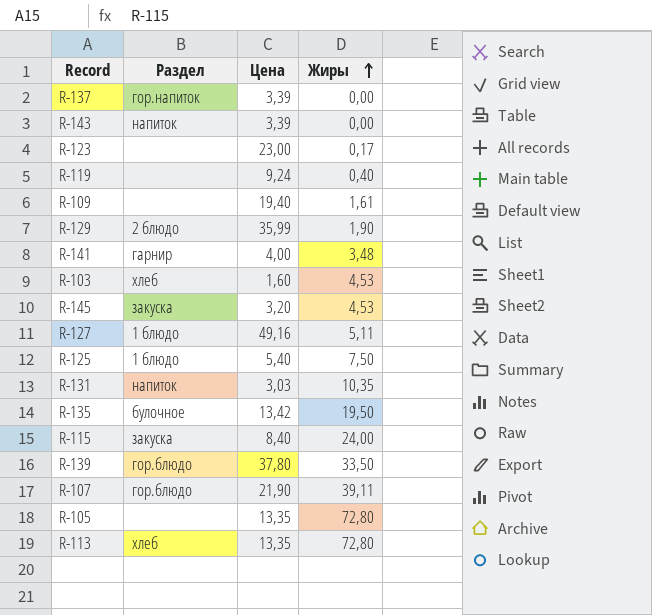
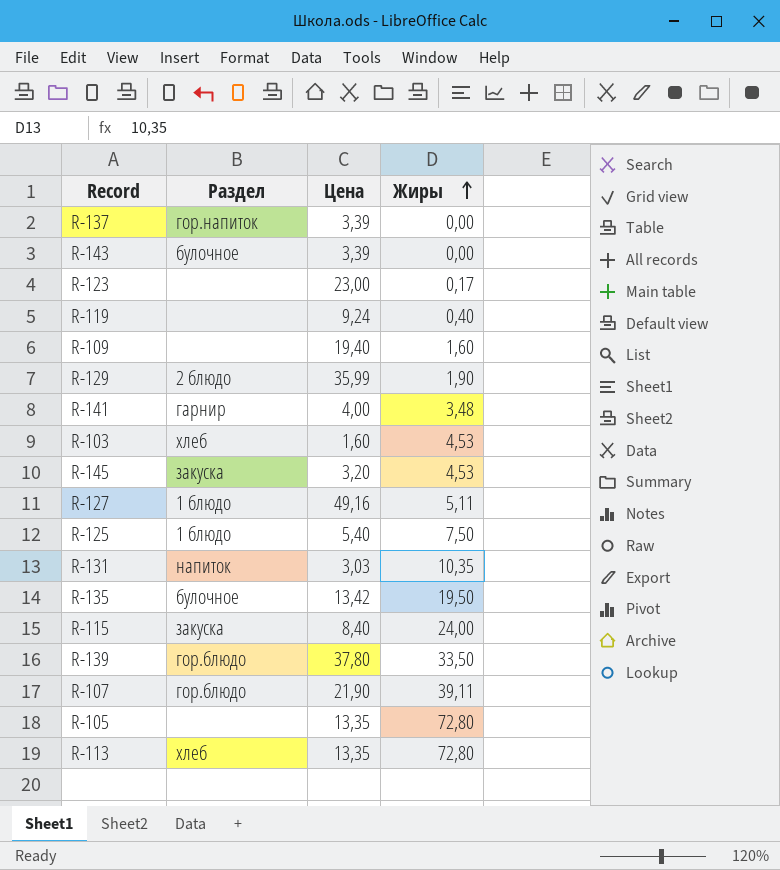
R-143 | Раздел: напиток -> булочное
R-109 | Жиры: 1,61 -> 1,60

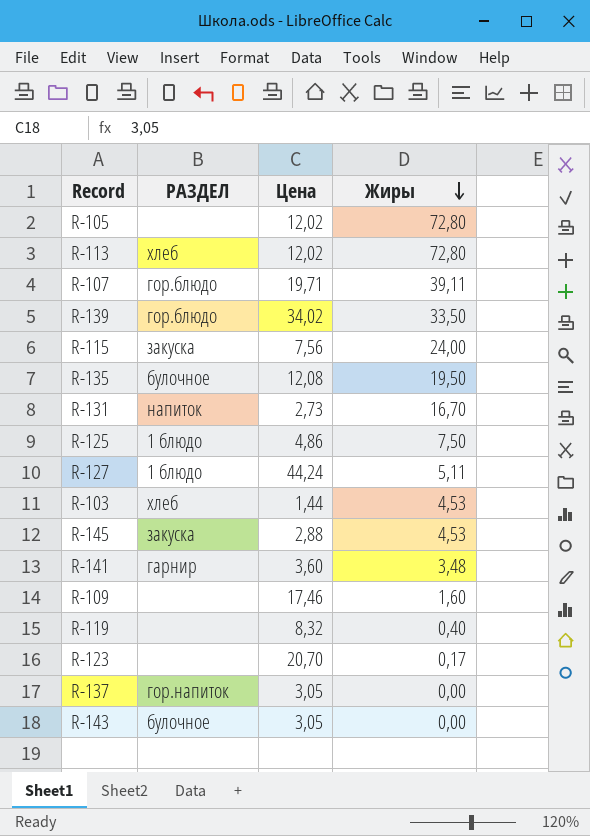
row order: Жиры ascending -> Жиры descending
column name: Раздел -> РАЗДЕЛ
row R-129: 2 блюдо | 35,99 | 1,90 -> none
R-105 | Цена: 13,35 -> 12,02
R-113 | Цена: 13,35 -> 12,02
R-107 | Цена: 21,90 -> 19,71
R-139 | Цена: 37,80 -> 34,02
R-115 | Цена: 8,40 -> 7,56
R-135 | Цена: 13,42 -> 12,08
R-131 | Цена: 3,03 -> 2,73
R-131 | Жиры: 10,35 -> 16,70
R-125 | Цена: 5,40 -> 4,86
R-127 | Цена: 49,16 -> 44,24
R-103 | Цена: 1,60 -> 1,44
R-145 | Цена: 3,20 -> 2,88
R-141 | Цена: 4,00 -> 3,60
R-109 | Цена: 19,40 -> 17,46
R-119 | Цена: 9,24 -> 8,32
R-123 | Цена: 23,00 -> 20,70
R-137 | Цена: 3,39 -> 3,05
R-143 | Цена: 3,39 -> 3,05

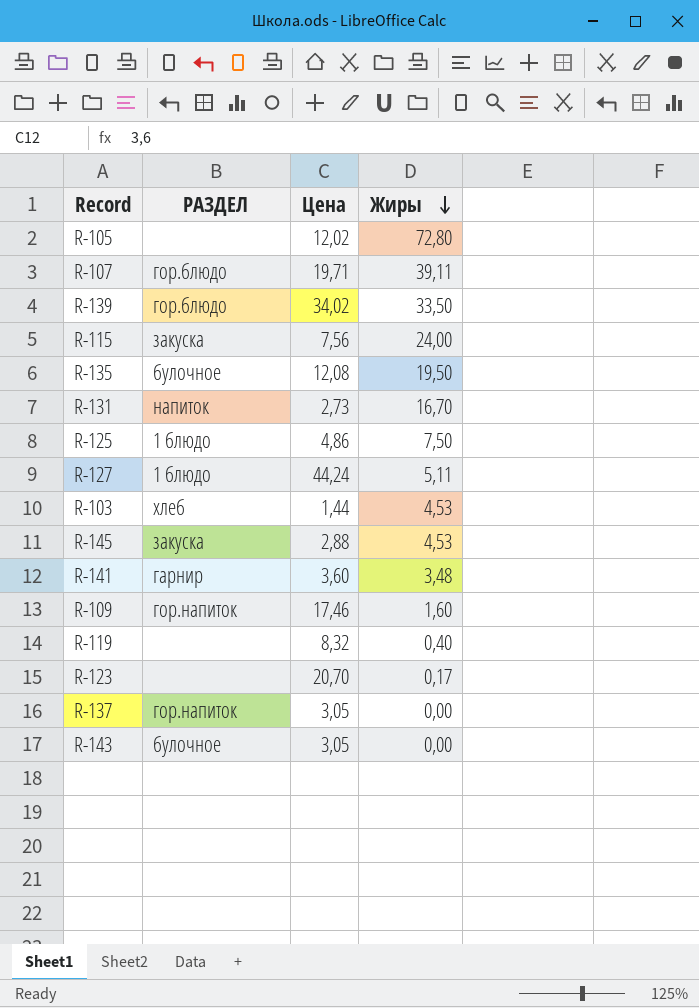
row R-113: хлеб | 12,02 | 72,80 -> none
R-109 | РАЗДЕЛ: none -> гор.напиток

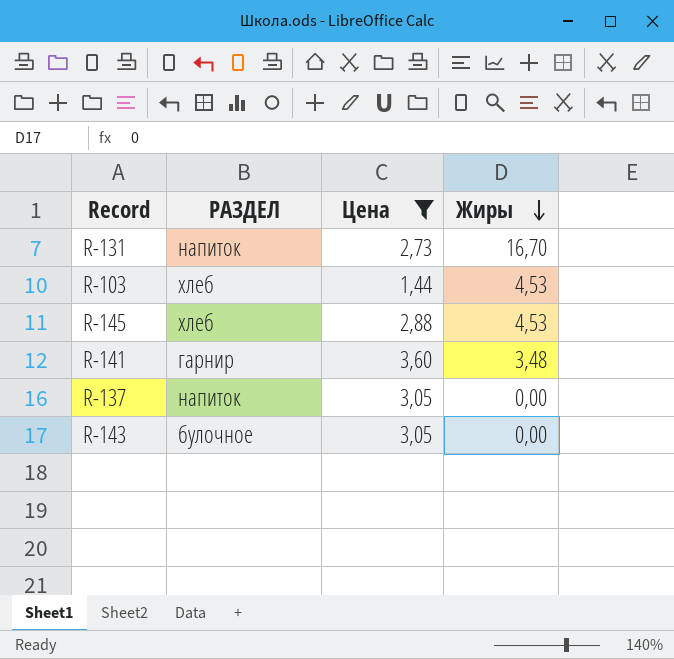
filter: none -> Цена <= 3,60
R-145 | РАЗДЕЛ: закуска -> хлеб
R-137 | РАЗДЕЛ: гор.напиток -> напиток

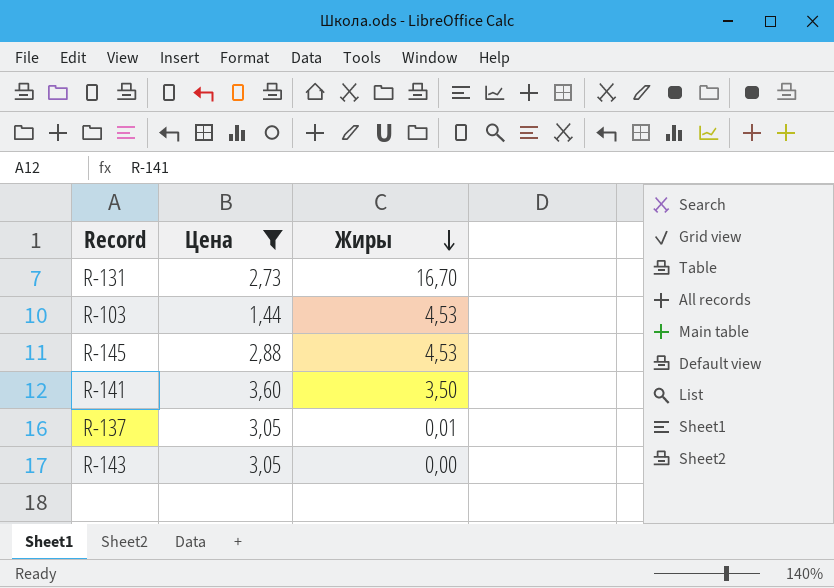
column РАЗДЕЛ | position: 2 -> none
R-141 | Жиры: 3,48 -> 3,50
R-137 | Жиры: 0,00 -> 0,01

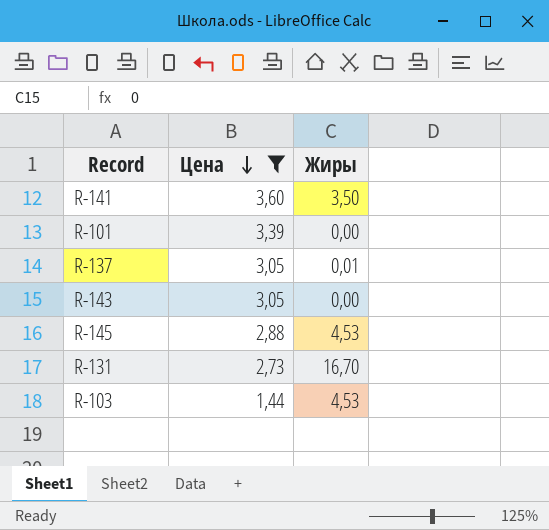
row order: Жиры descending -> Цена descending
row R-101: none -> 3,39 | 0,00

